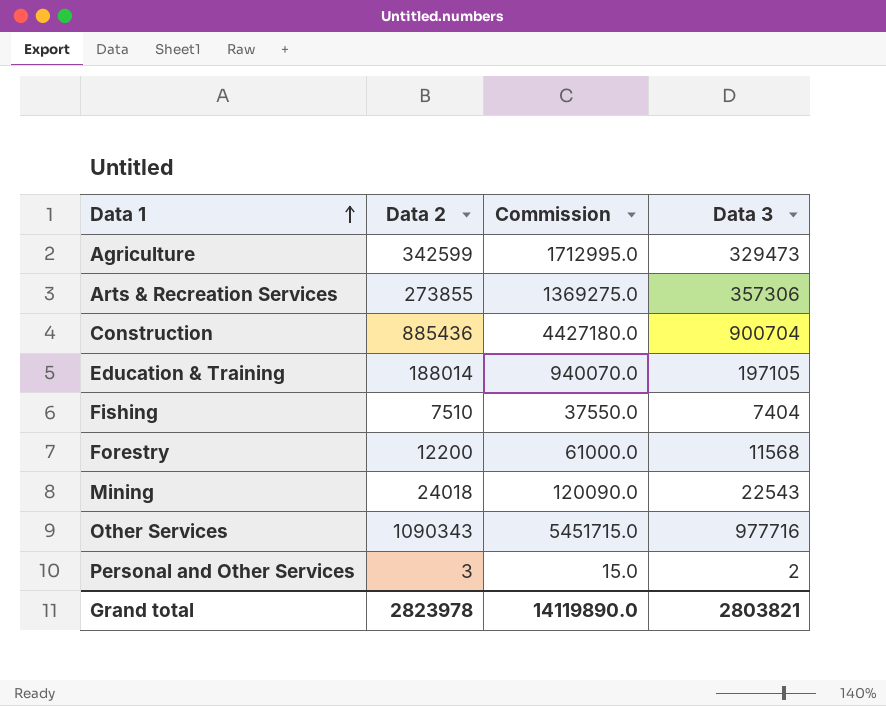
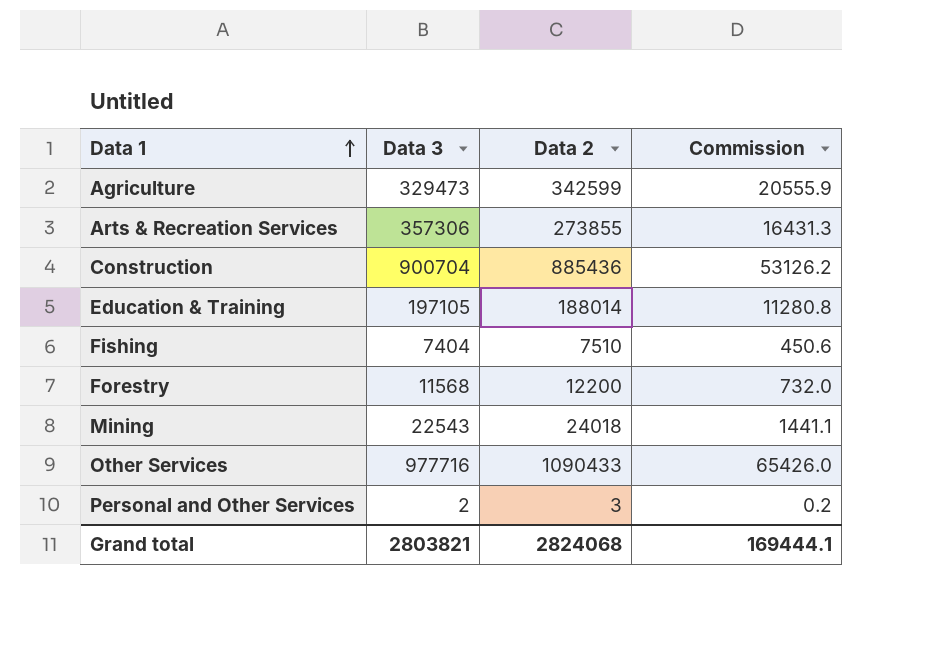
column Data 3 | position: 4 -> 2
column Commission | formula: [Data 2] * 5 -> [Data 2] * 0.06
Other Services | Data 2: 1090343 -> 1090433
Grand total | Data 2: 2823978 -> 2824068
Grand total | Commission: 14119890.0 -> 169444.1

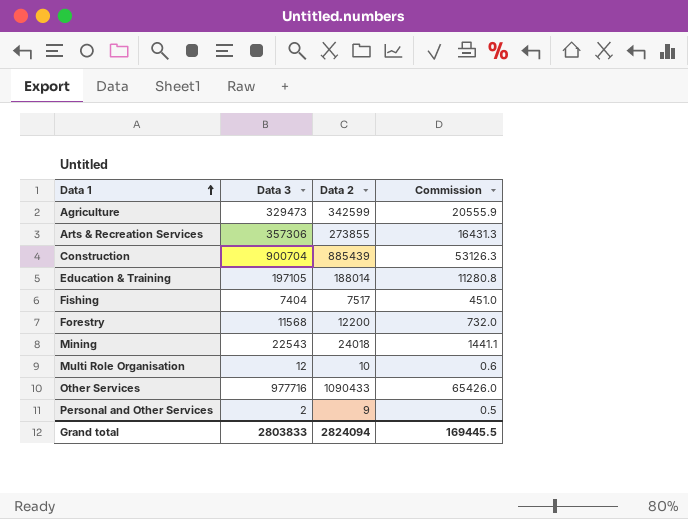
Construction | Data 2: 885436 -> 885439
Construction | Commission: 53126.2 -> 53126.3
Fishing | Data 2: 7510 -> 7517
Fishing | Commission: 450.6 -> 451.0
row Multi Role Organisation: none -> 12 | 10 | 0.6
Personal and Other Services | Data 2: 3 -> 9
Personal and Other Services | Commission: 0.2 -> 0.5
Grand total | Data 3: 2803821 -> 2803833
Grand total | Data 2: 2824068 -> 2824094
Grand total | Commission: 169444.1 -> 169445.5

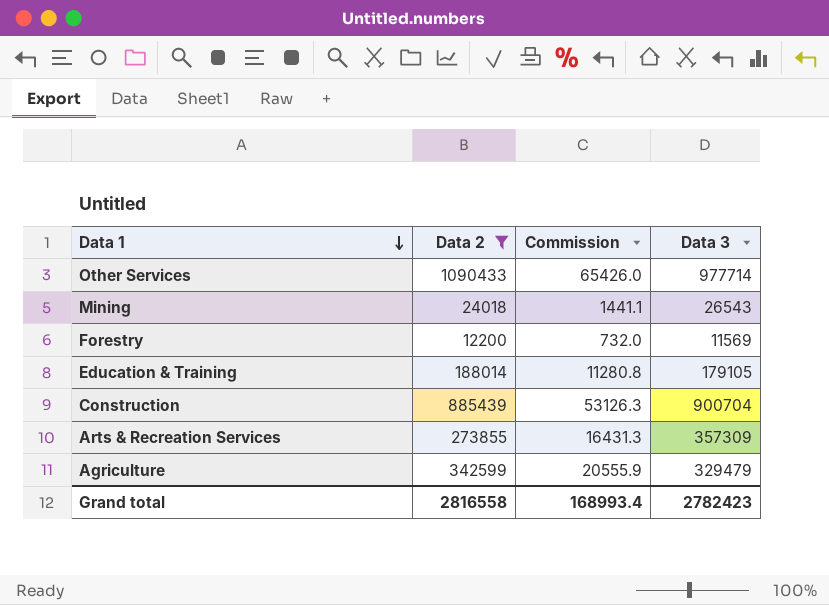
filter: none -> Data 2 >= 12200
row order: Data 1 ascending -> Data 1 descending
column Data 3 | position: 2 -> 4
Other Services | Data 3: 977716 -> 977714
Mining | Data 3: 22543 -> 26543
Forestry | Data 3: 11568 -> 11569
Education & Training | Data 3: 197105 -> 179105
Arts & Recreation Services | Data 3: 357306 -> 357309
Agriculture | Data 3: 329473 -> 329479
Grand total | Data 2: 2824094 -> 2816558
Grand total | Commission: 169445.5 -> 168993.4
Grand total | Data 3: 2803833 -> 2782423

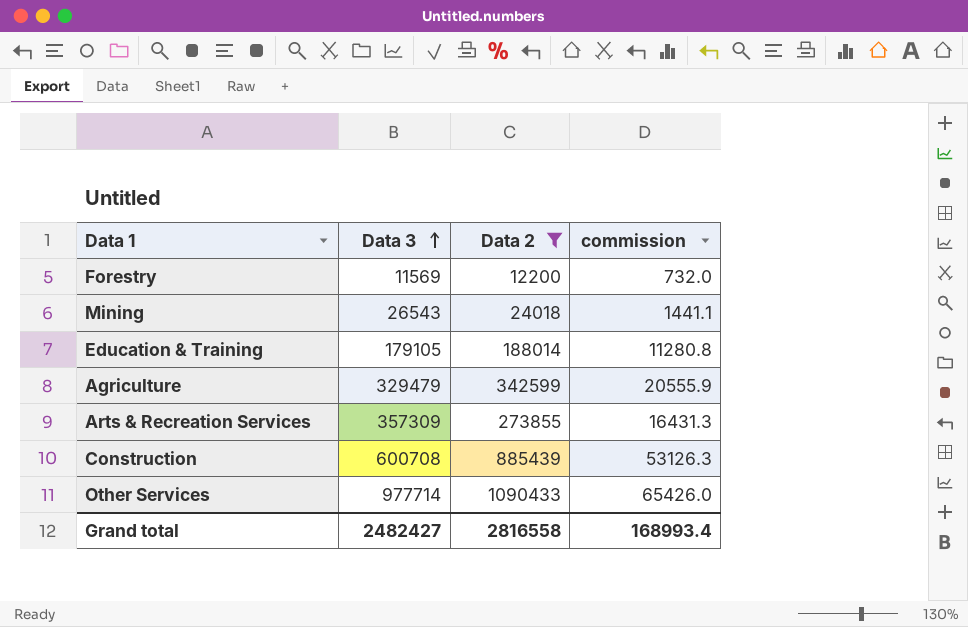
row order: Data 1 descending -> Data 3 ascending
column Data 3 | position: 4 -> 2
column name: Commission -> commission
Construction | Data 3: 900704 -> 600708
Grand total | Data 3: 2782423 -> 2482427

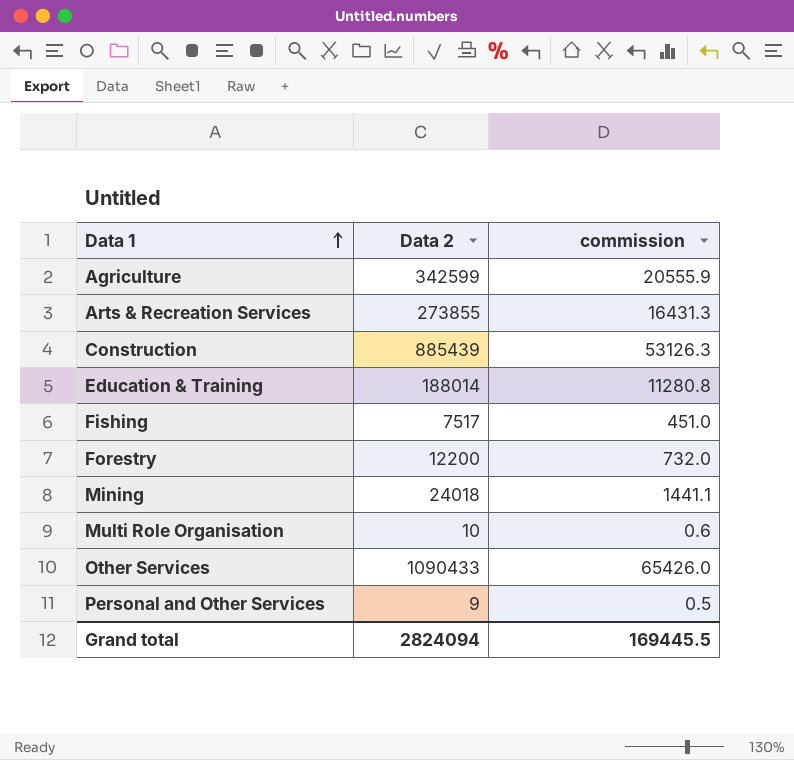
filter: Data 2 >= 12200 -> none
row order: Data 3 ascending -> Data 1 ascending
column Data 3 | position: 2 -> none
Grand total | Data 2: 2816558 -> 2824094
Grand total | commission: 168993.4 -> 169445.5

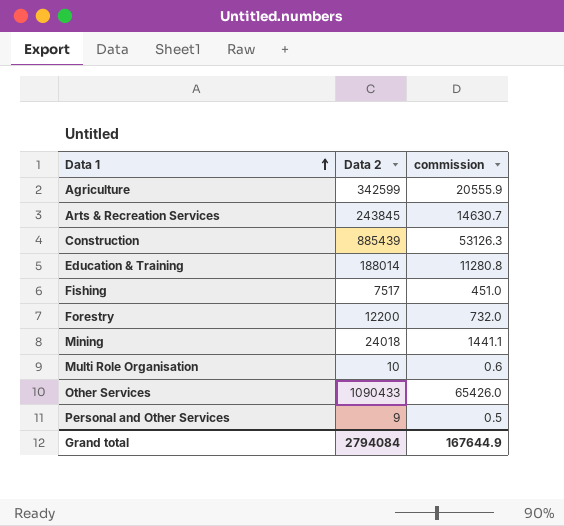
Arts & Recreation Services | Data 2: 273855 -> 243845
Arts & Recreation Services | commission: 16431.3 -> 14630.7
Grand total | Data 2: 2824094 -> 2794084
Grand total | commission: 169445.5 -> 167644.9

